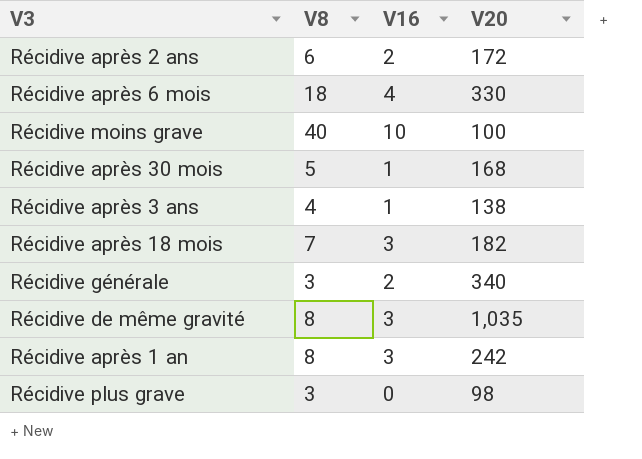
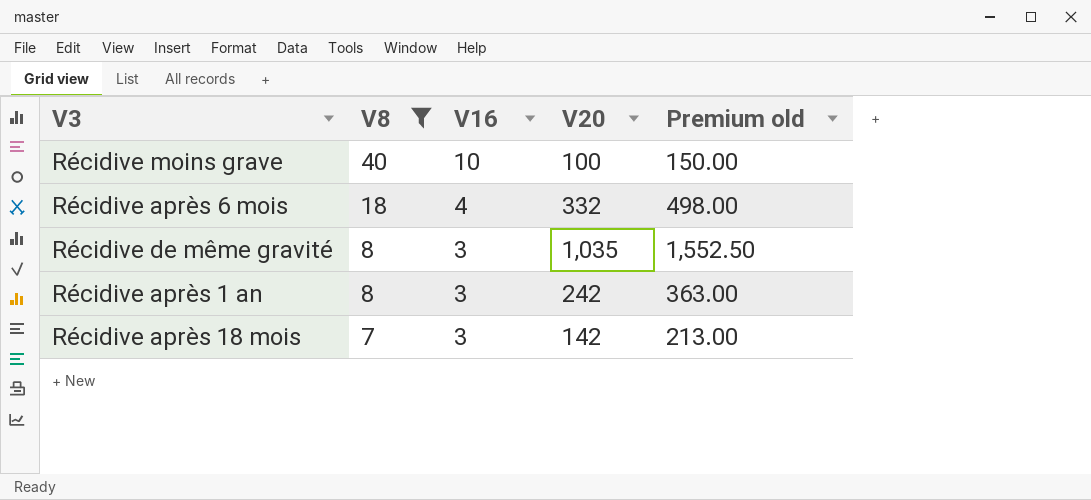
filter: none -> V8 >= 7
row order: none -> V8 descending
column Premium old | formula: none -> [V20] * 1.5
Récidive après 6 mois | V20: 330 -> 332
Récidive après 18 mois | V20: 182 -> 142

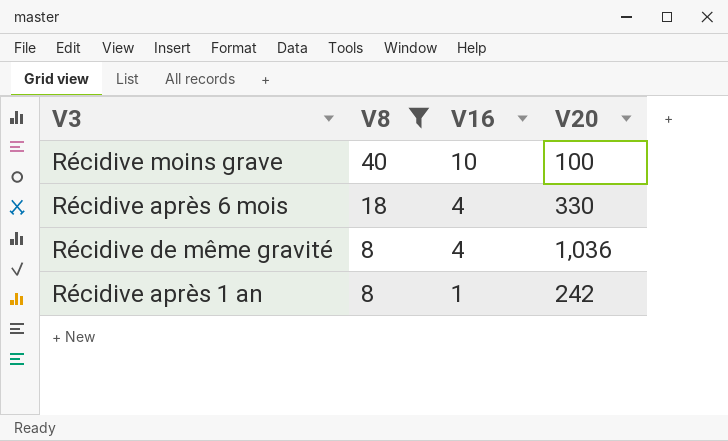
column Premium old | formula: [V20] * 1.5 -> none
row Récidive après 18 mois: 7 | 3 | 142 | 213.00 -> none
Récidive après 6 mois | V20: 332 -> 330
Récidive de même gravité | V16: 3 -> 4
Récidive de même gravité | V20: 1,035 -> 1,036
Récidive après 1 an | V16: 3 -> 1

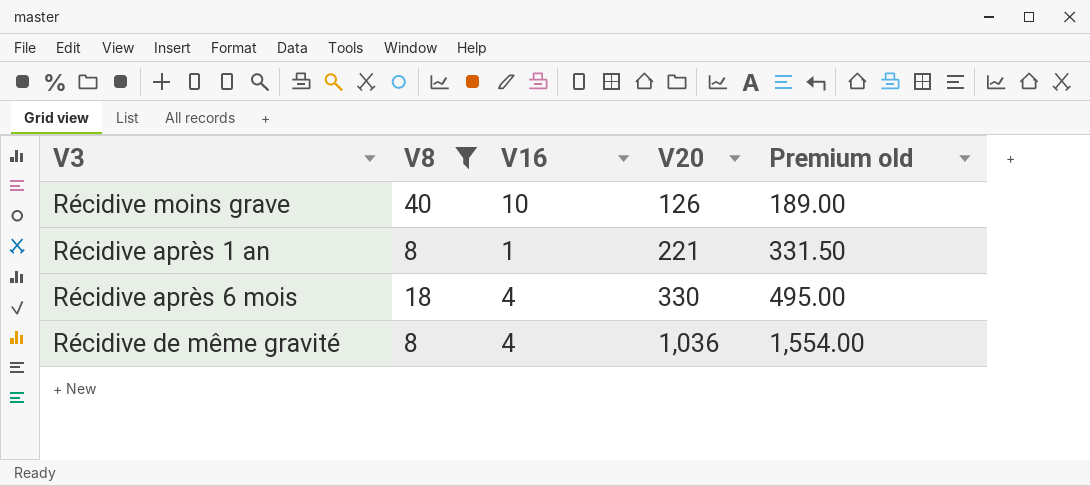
row order: V8 descending -> V20 ascending
column Premium old | formula: none -> [V20] * 1.5
Récidive moins grave | V20: 100 -> 126
Récidive après 1 an | V20: 242 -> 221

